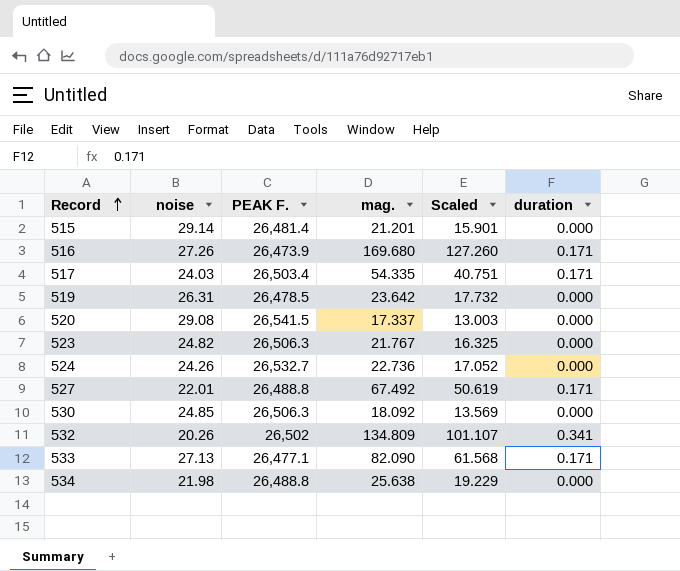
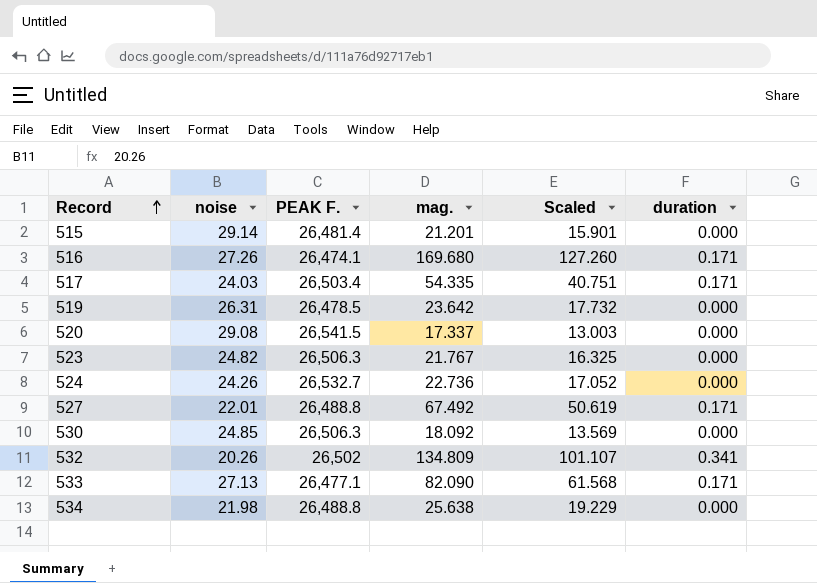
516 | PEAK F.: 26,473.9 -> 26,474.1

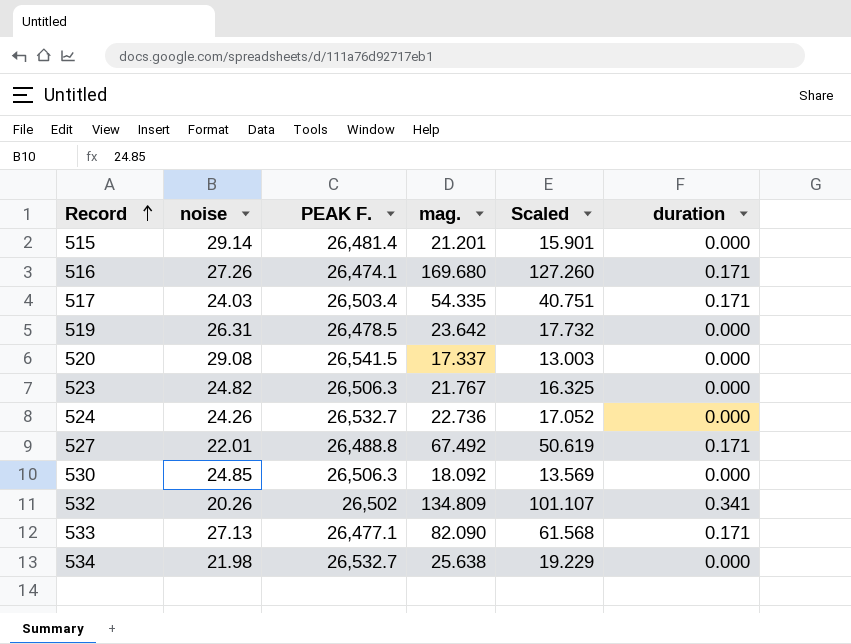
534 | PEAK F.: 26,488.8 -> 26,532.7

